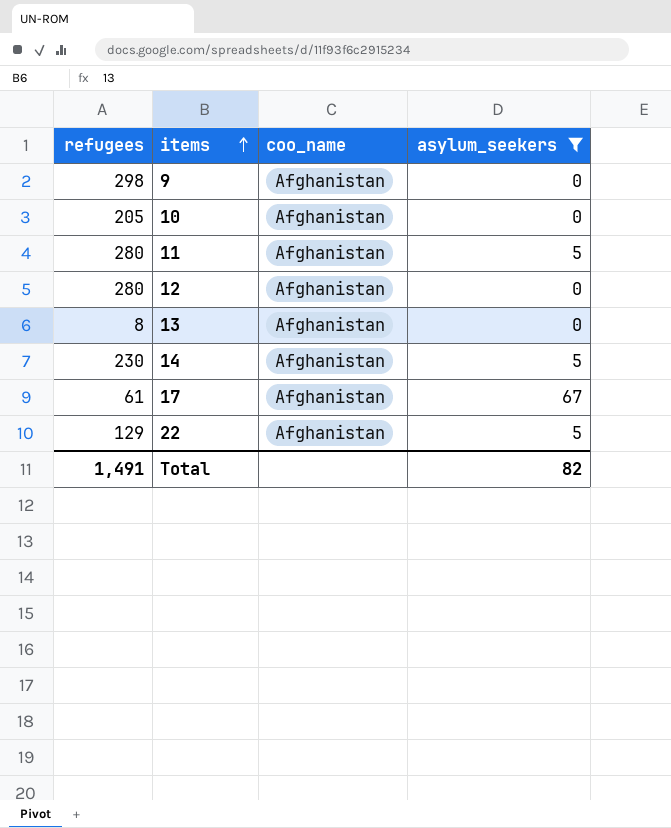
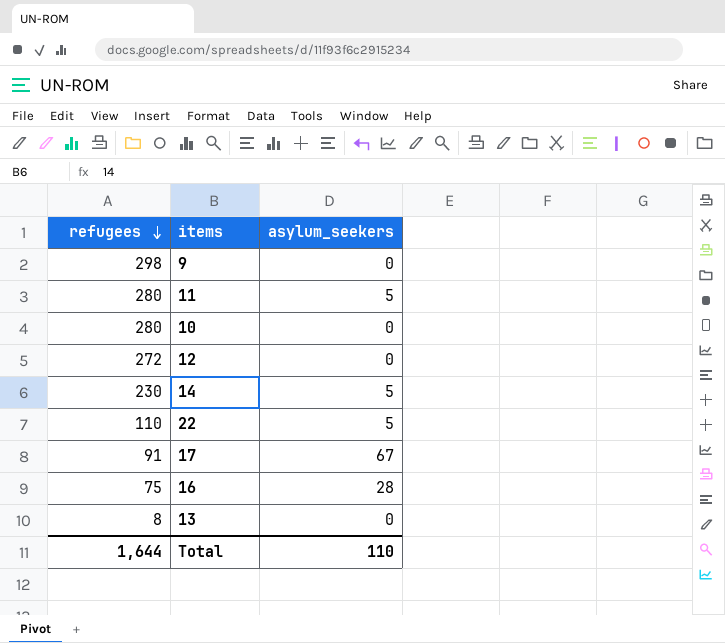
filter: asylum_seekers != 28 -> none
row order: items ascending -> refugees descending
column coo_name | position: 3 -> none
10 | refugees: 205 -> 280
12 | refugees: 280 -> 272
22 | refugees: 129 -> 110
17 | refugees: 61 -> 91
Total | refugees: 1,491 -> 1,644
Total | asylum_seekers: 82 -> 110

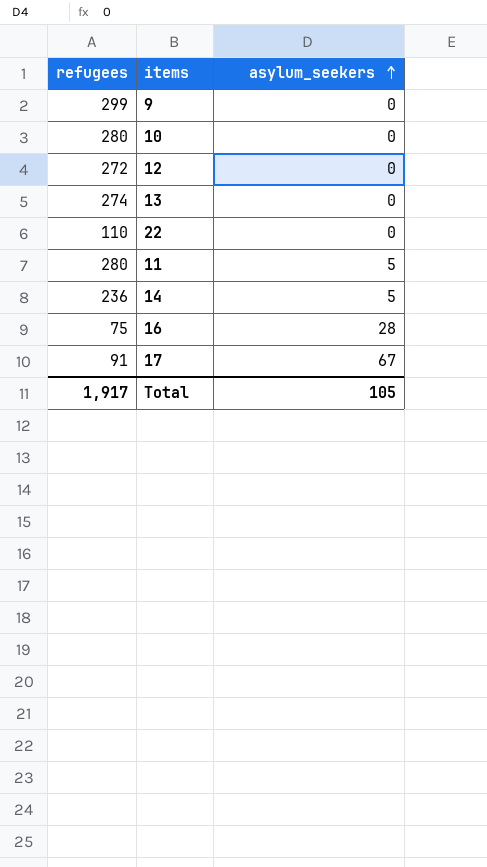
row order: refugees descending -> asylum_seekers ascending
9 | refugees: 298 -> 299
13 | refugees: 8 -> 274
22 | asylum_seekers: 5 -> 0
14 | refugees: 230 -> 236
Total | refugees: 1,644 -> 1,917
Total | asylum_seekers: 110 -> 105

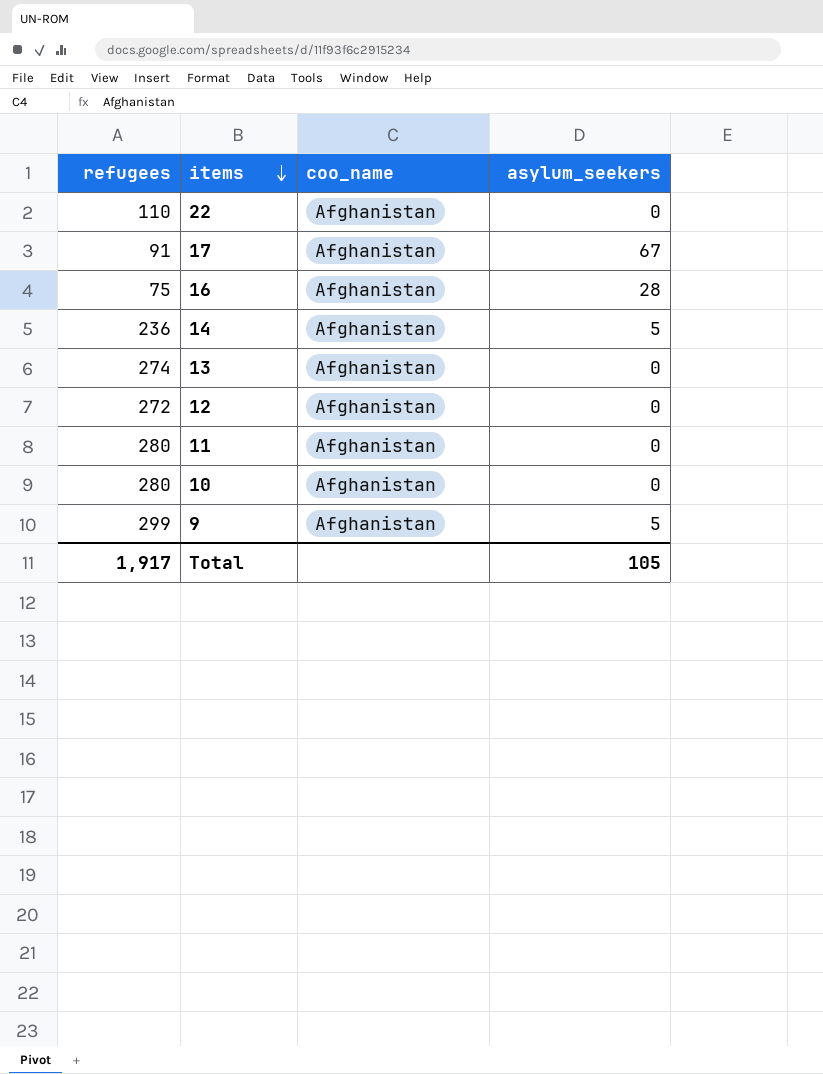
row order: asylum_seekers ascending -> items descending
column coo_name | position: none -> 3
11 | asylum_seekers: 5 -> 0
9 | asylum_seekers: 0 -> 5

